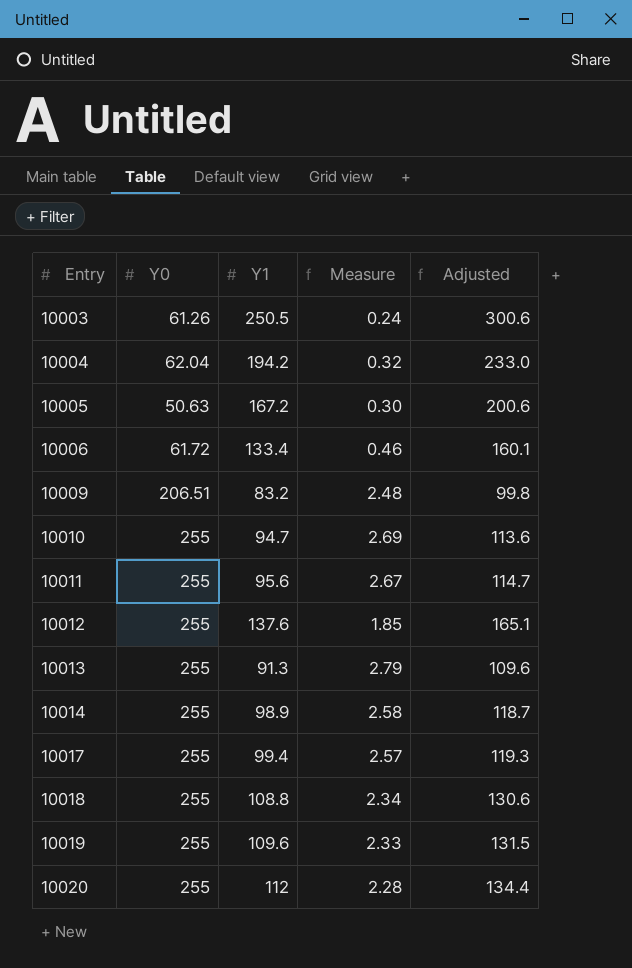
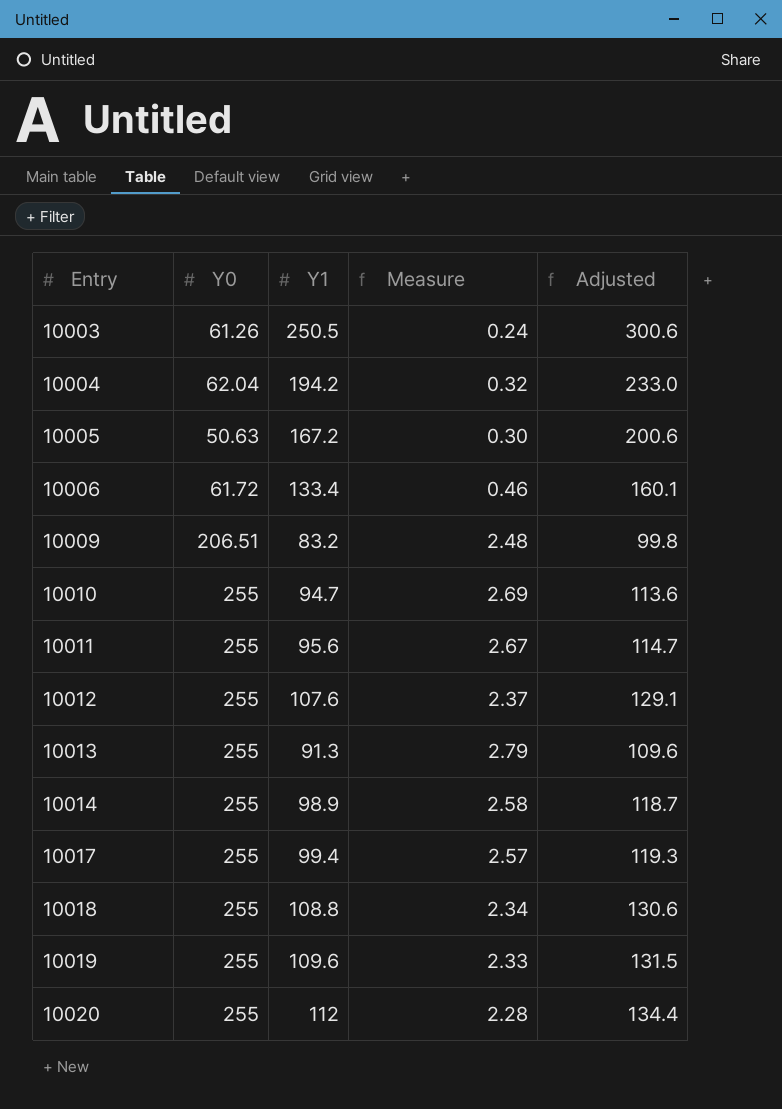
10012 | Y1: 137.6 -> 107.6
10012 | Measure: 1.85 -> 2.37
10012 | Adjusted: 165.1 -> 129.1

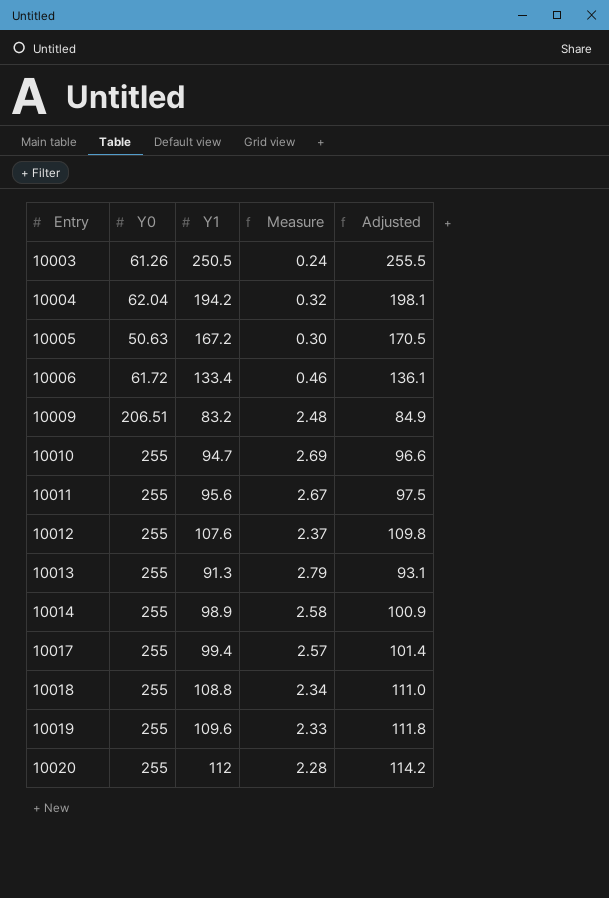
column Adjusted | formula: [Y1] * 1.2 -> [Y1] * 1.02

